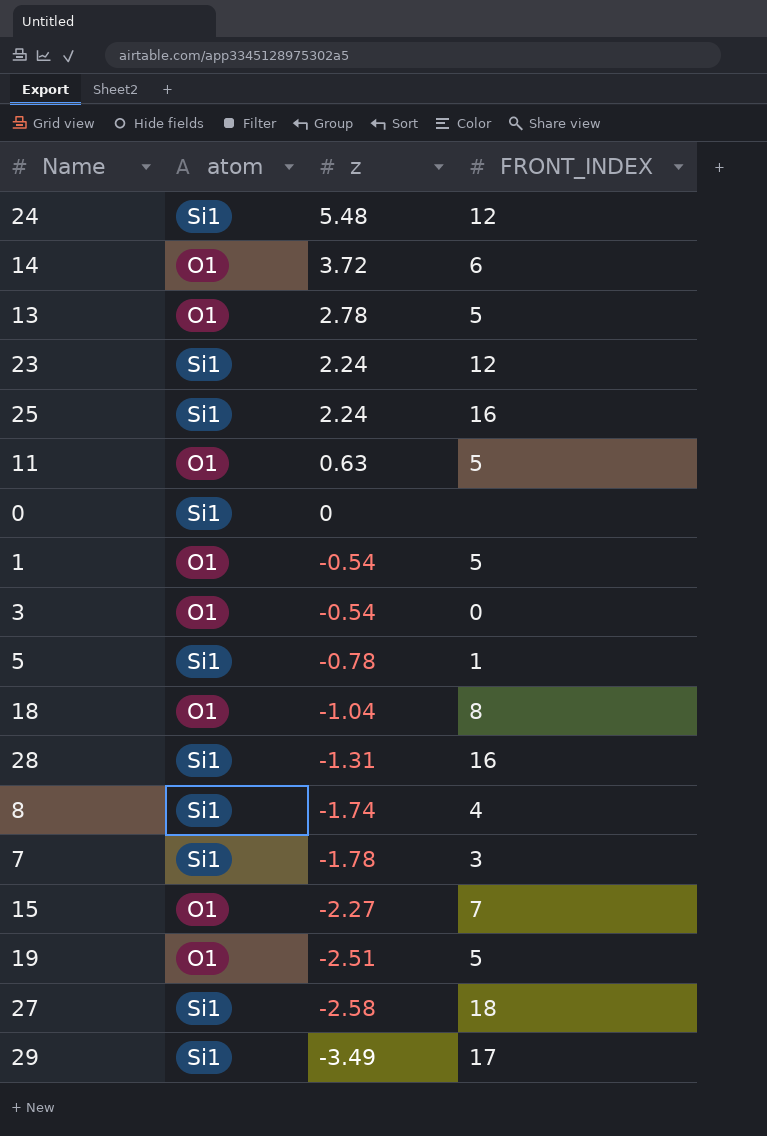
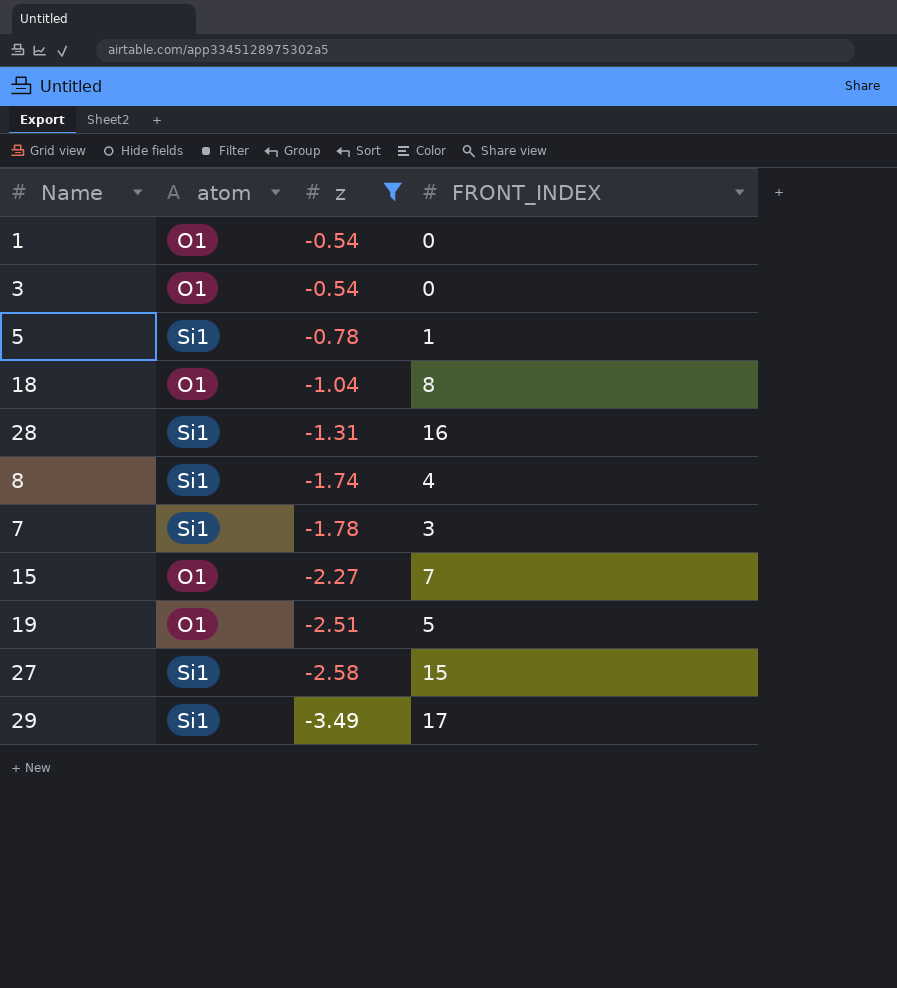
filter: none -> z <= -0.54
1 | FRONT_INDEX: 5 -> 0
27 | FRONT_INDEX: 18 -> 15

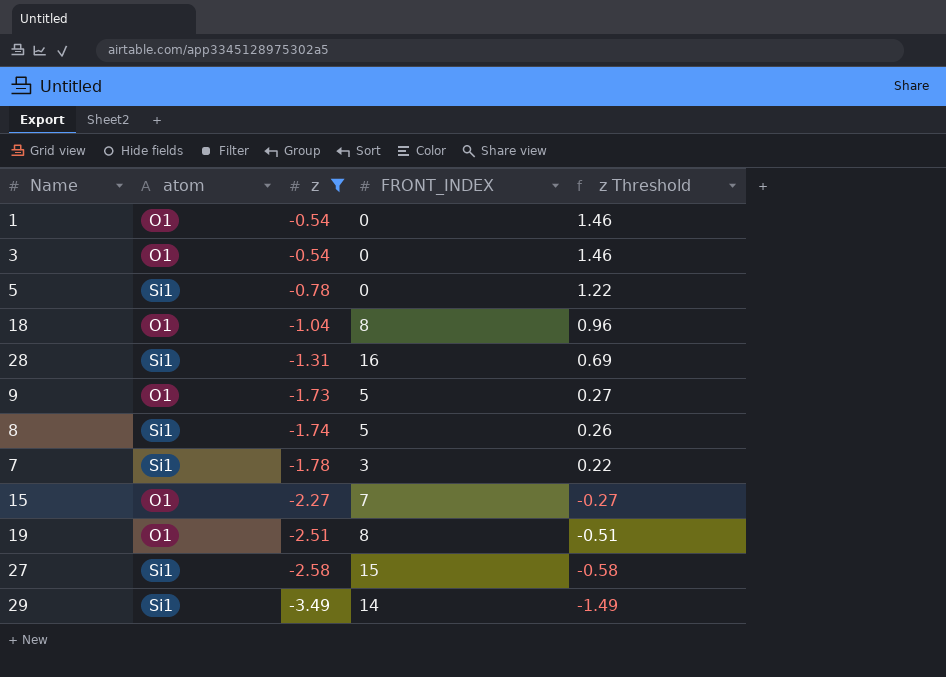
column z Threshold | formula: none -> [z] + 2
5 | FRONT_INDEX: 1 -> 0
row 9: none -> O1 | -1.73 | 5 | 0.27
8 | FRONT_INDEX: 4 -> 5
19 | FRONT_INDEX: 5 -> 8
29 | FRONT_INDEX: 17 -> 14

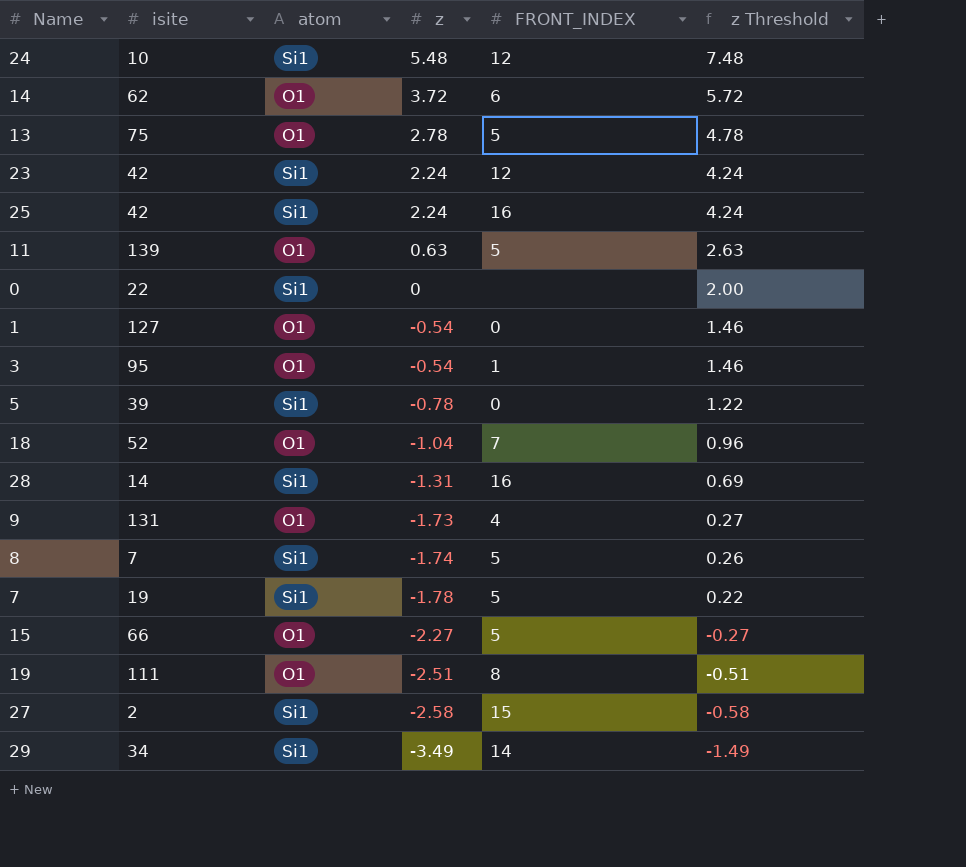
filter: z <= -0.54 -> none
column isite | position: none -> 2
3 | FRONT_INDEX: 0 -> 1
18 | FRONT_INDEX: 8 -> 7
9 | FRONT_INDEX: 5 -> 4
7 | FRONT_INDEX: 3 -> 5
15 | FRONT_INDEX: 7 -> 5

